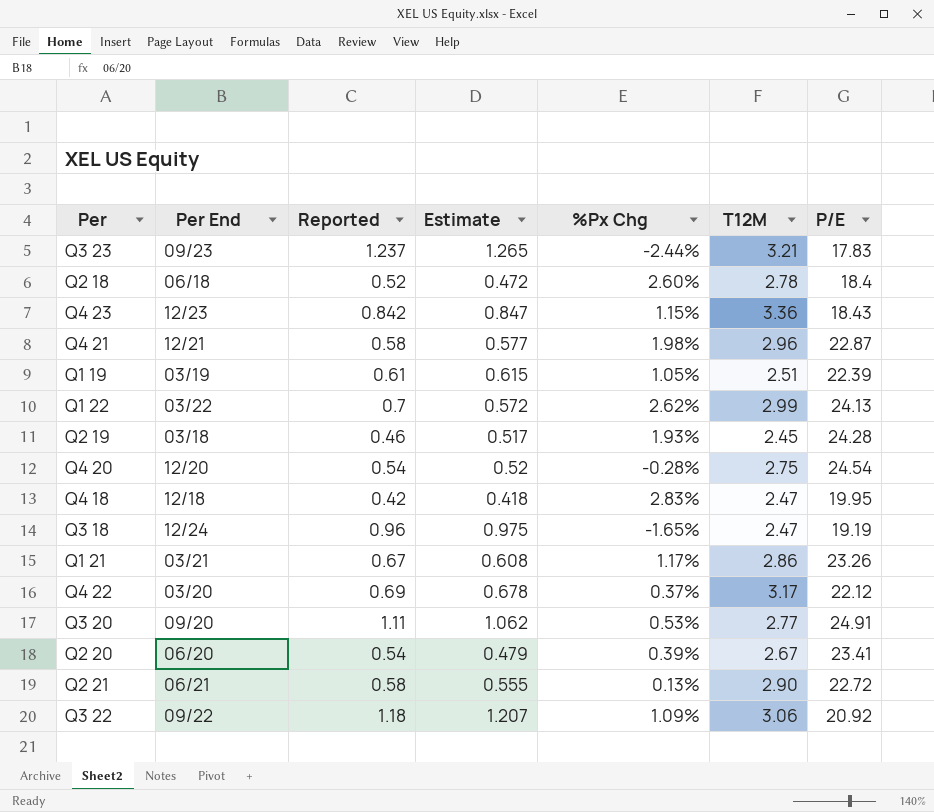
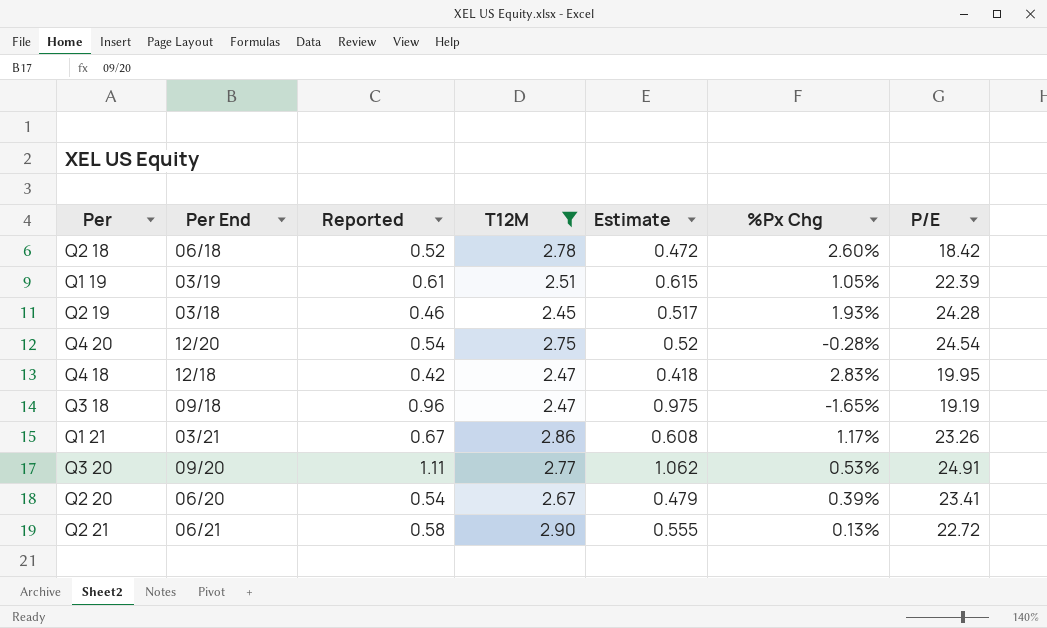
filter: none -> T12M <= 2.90
column T12M | position: 6 -> 4
Q2 18 | P/E: 18.4 -> 18.42
Q3 18 | Per End: 12/24 -> 09/18

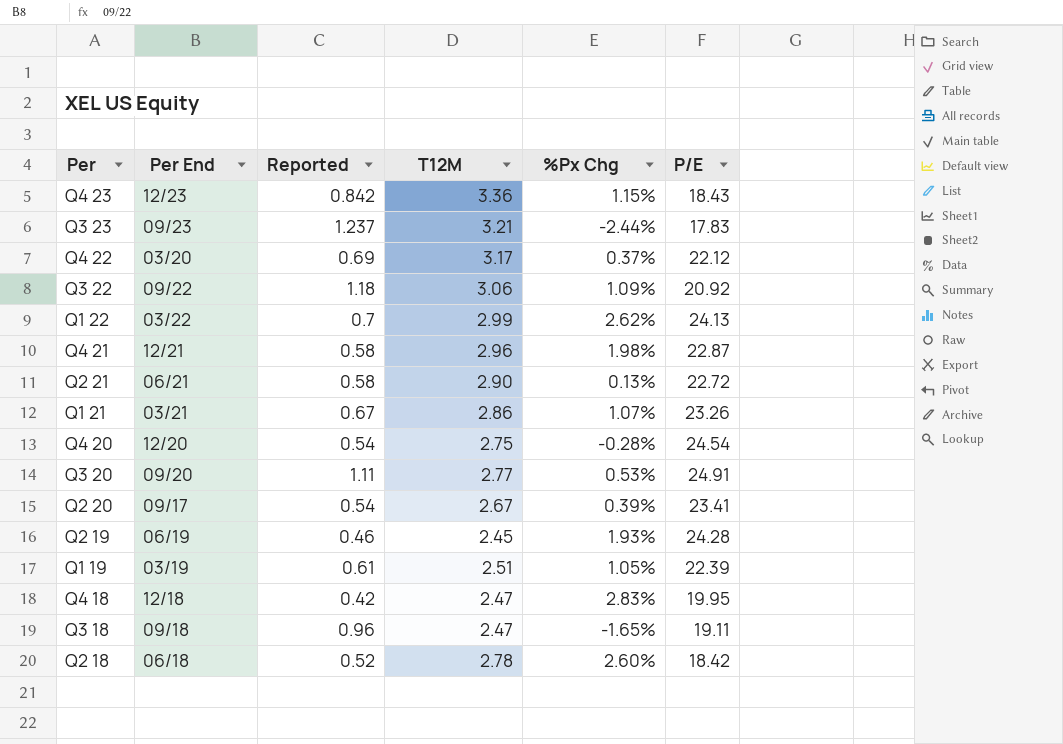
filter: T12M <= 2.90 -> none
row order: none -> Per descending
column Estimate | position: 5 -> none
Q1 21 | %Px Chg: 1.17% -> 1.07%
Q2 20 | Per End: 06/20 -> 09/17
Q2 19 | Per End: 03/18 -> 06/19
Q3 18 | P/E: 19.19 -> 19.11

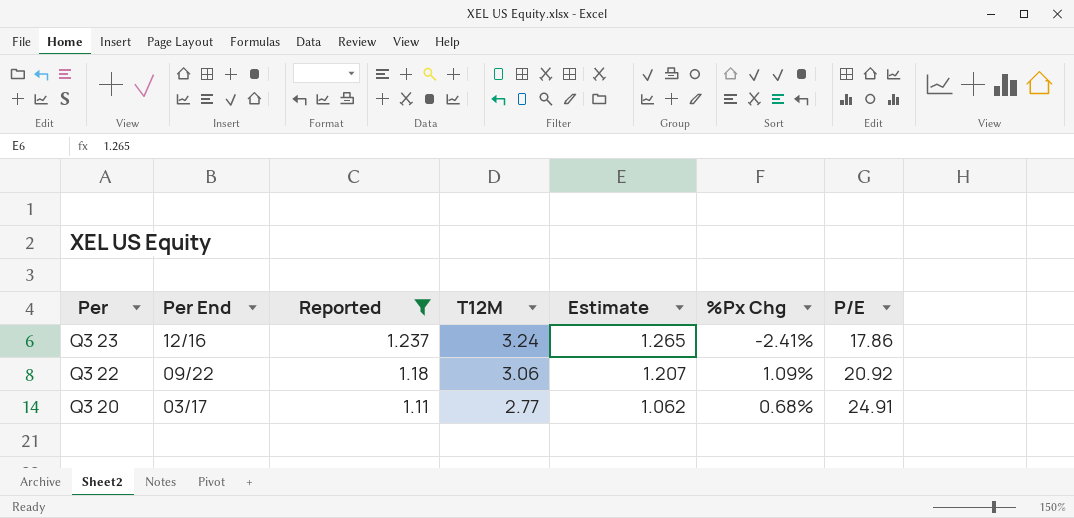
filter: none -> Reported >= 1.11
column Estimate | position: none -> 5
Q3 23 | Per End: 09/23 -> 12/16
Q3 23 | T12M: 3.21 -> 3.24
Q3 23 | %Px Chg: -2.44% -> -2.41%
Q3 23 | P/E: 17.83 -> 17.86
Q3 20 | Per End: 09/20 -> 03/17
Q3 20 | %Px Chg: 0.53% -> 0.68%

